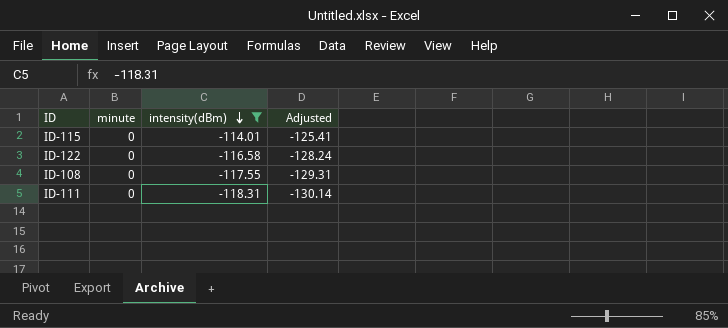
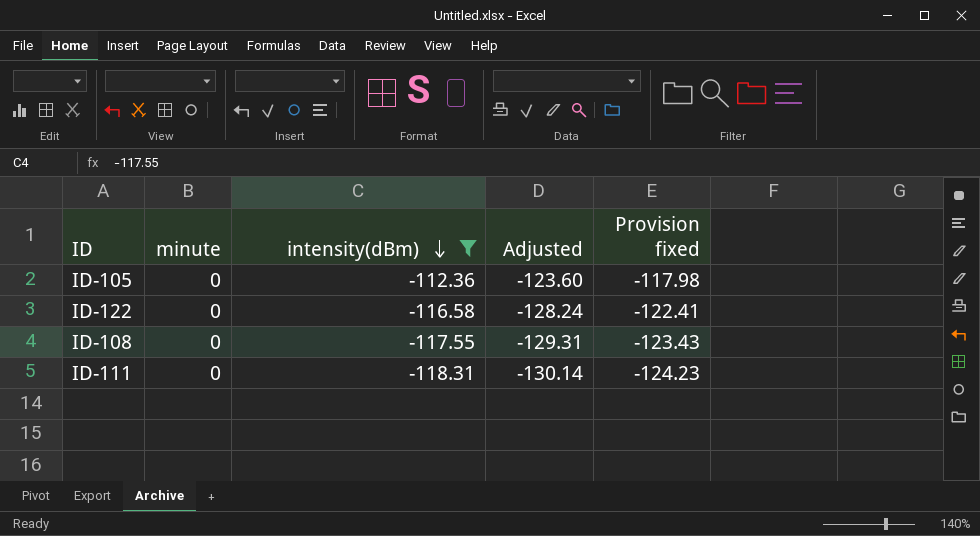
column Provision fixed | formula: none -> [intensity(dBm)] * 1.05
row ID-115: 0 | -114.01 | -125.41 -> none
row ID-105: none -> 0 | -112.36 | -123.60 | -117.98

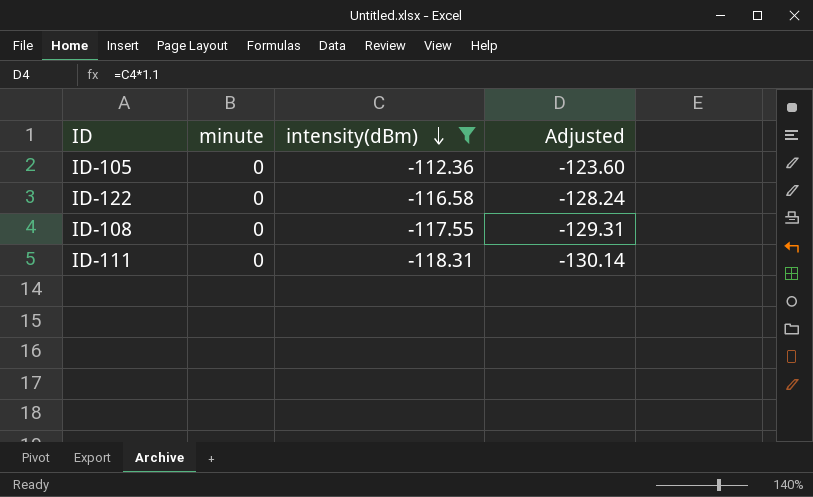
column Provision fixed | formula: [intensity(dBm)] * 1.05 -> none

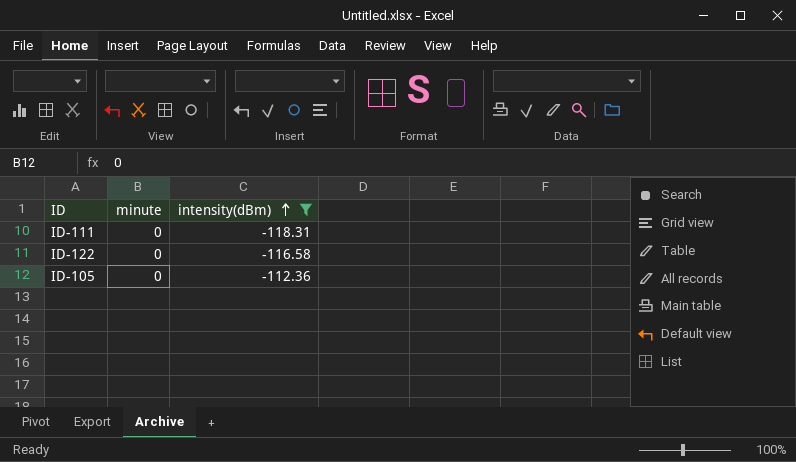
row order: intensity(dBm) descending -> intensity(dBm) ascending
column Adjusted | formula: [intensity(dBm)] * 1.1 -> none
row ID-108: 0 | -117.55 | -129.31 -> none

